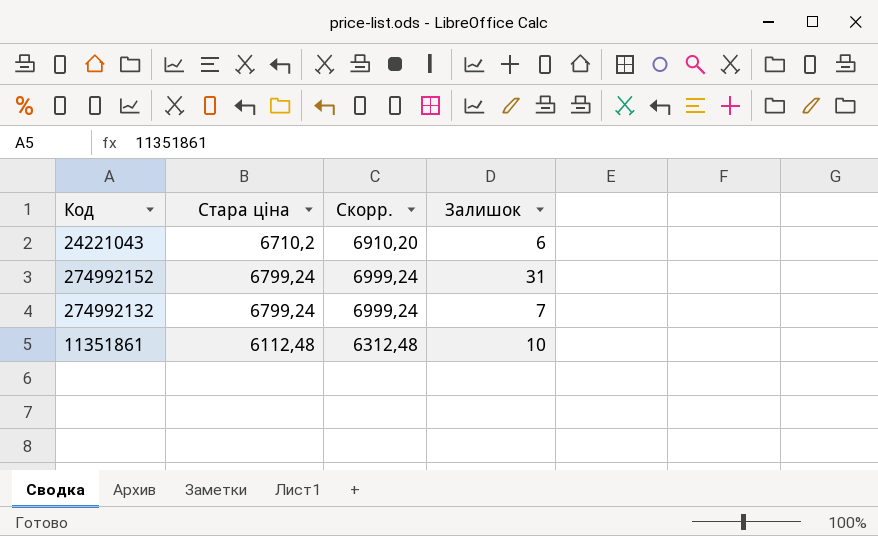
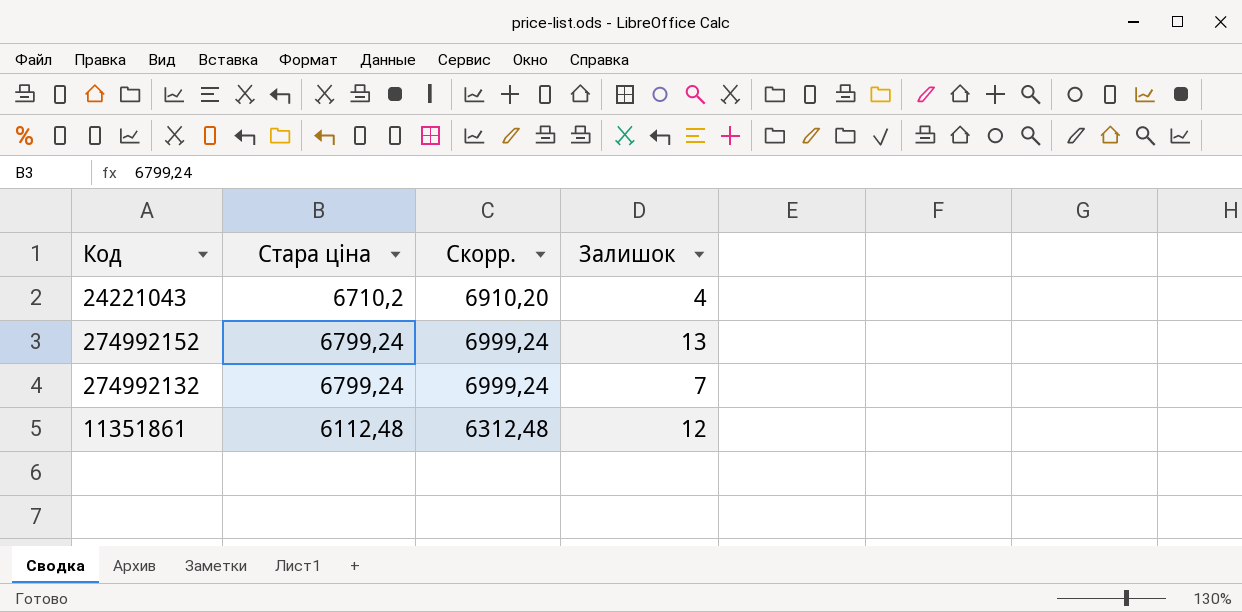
24221043 | Залишок: 6 -> 4
274992152 | Залишок: 31 -> 13
11351861 | Залишок: 10 -> 12

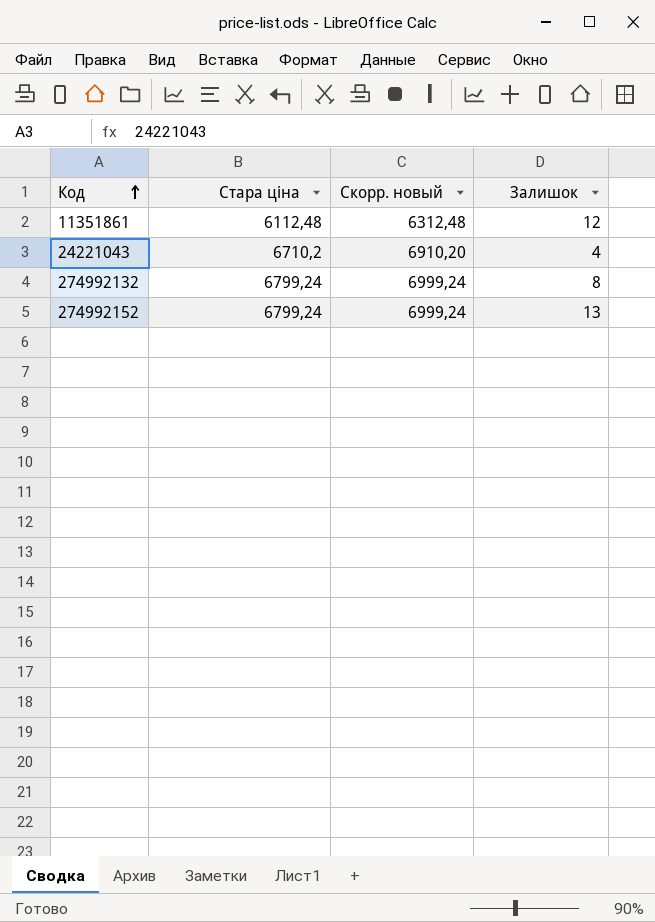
row order: none -> Код ascending
column name: Скорр. -> Скорр. новый
274992132 | Залишок: 7 -> 8

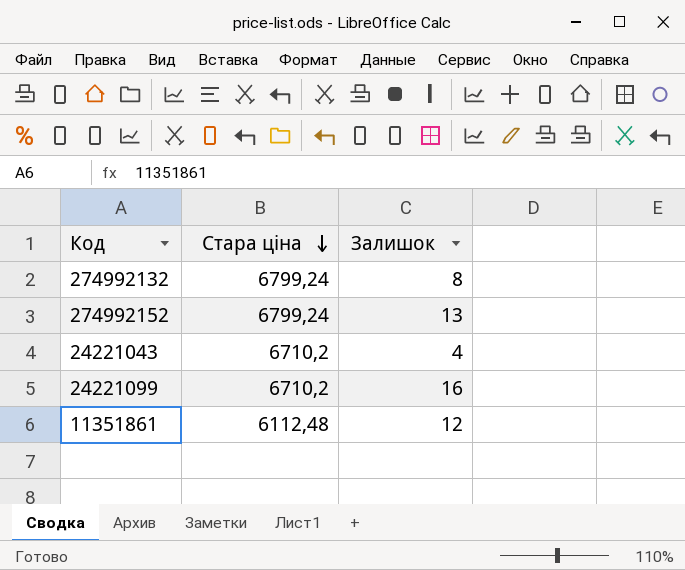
row order: Код ascending -> Стара ціна descending
column Скорр. новый | formula: [Стара ціна] + 200 -> none
row 24221099: none -> 6710,2 | 16

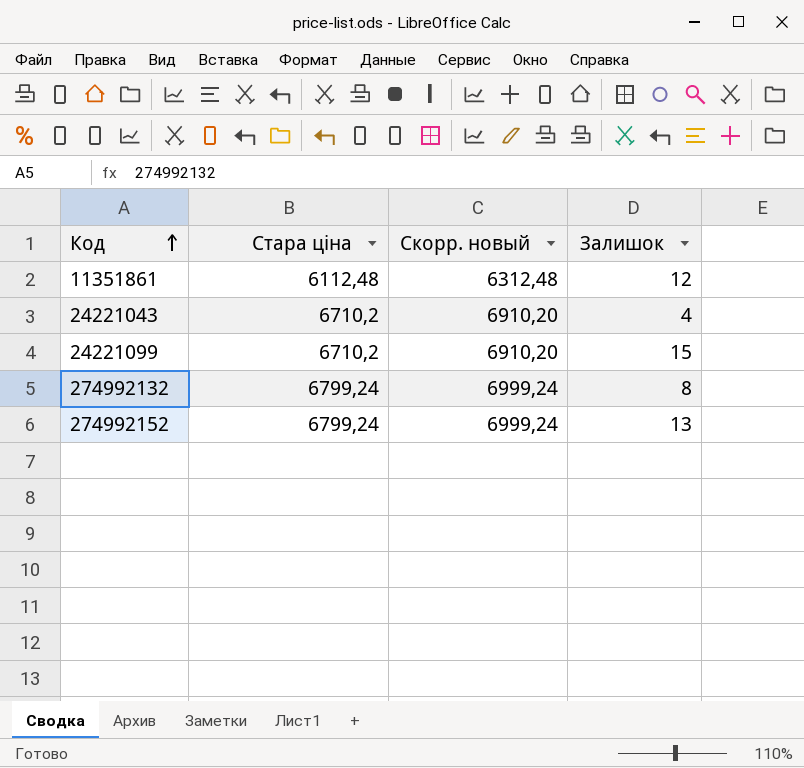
row order: Стара ціна descending -> Код ascending
column Скорр. новый | formula: none -> [Стара ціна] + 200
24221099 | Залишок: 16 -> 15

